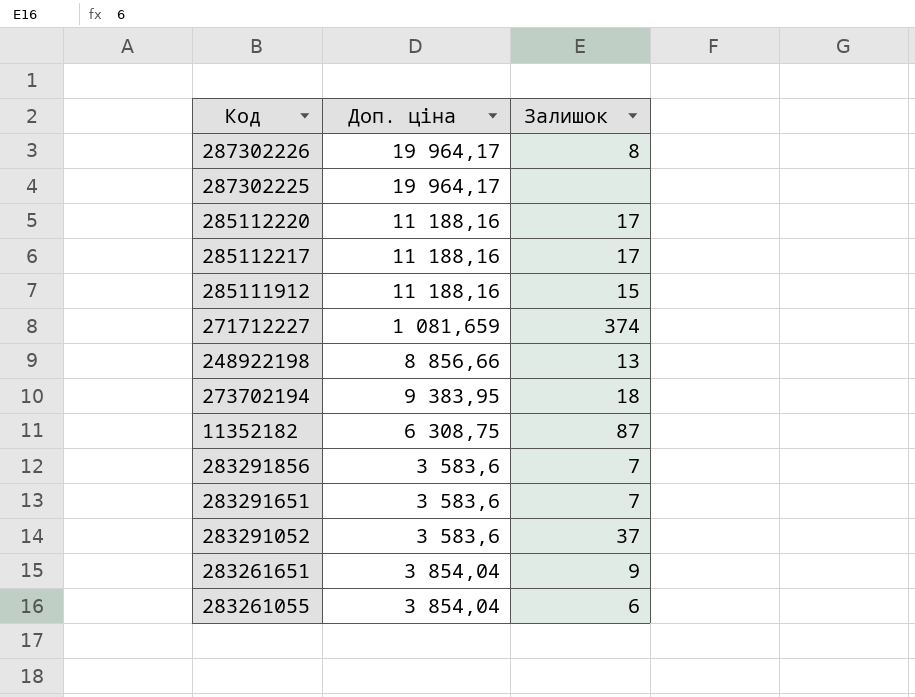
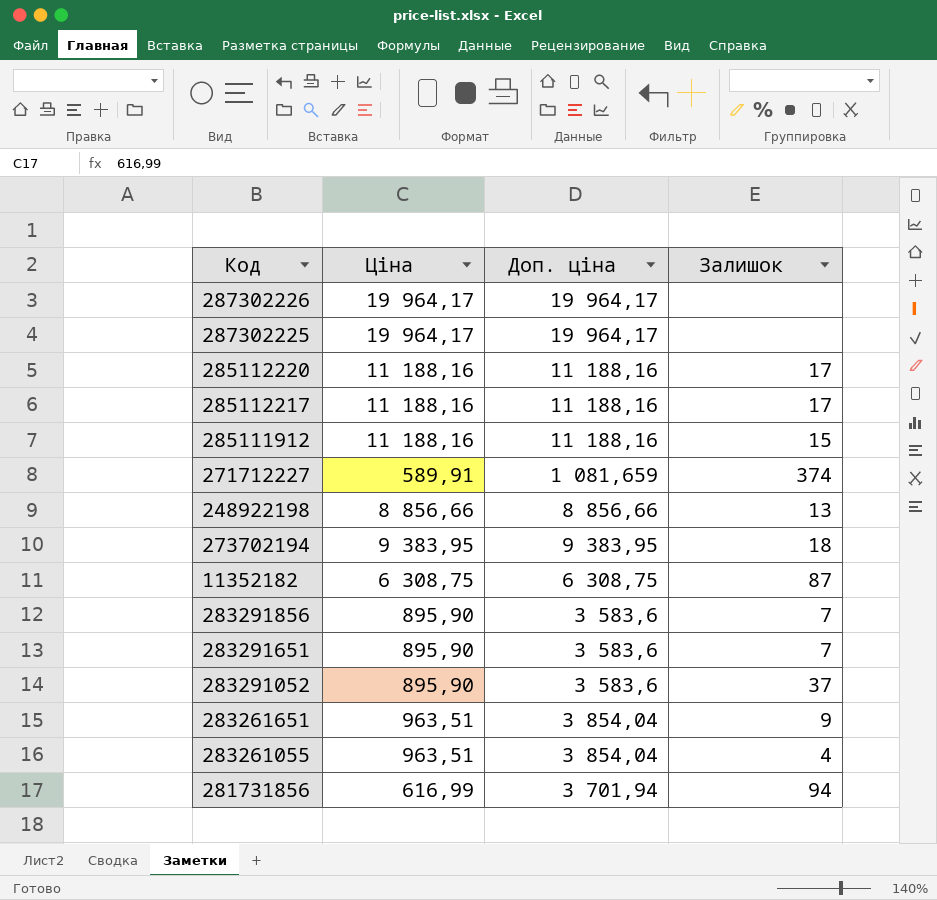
column Ціна | position: none -> 2
287302226 | Залишок: 8 -> none
283261055 | Залишок: 6 -> 4
row 281731856: none -> 616,99 | 3 701,94 | 94

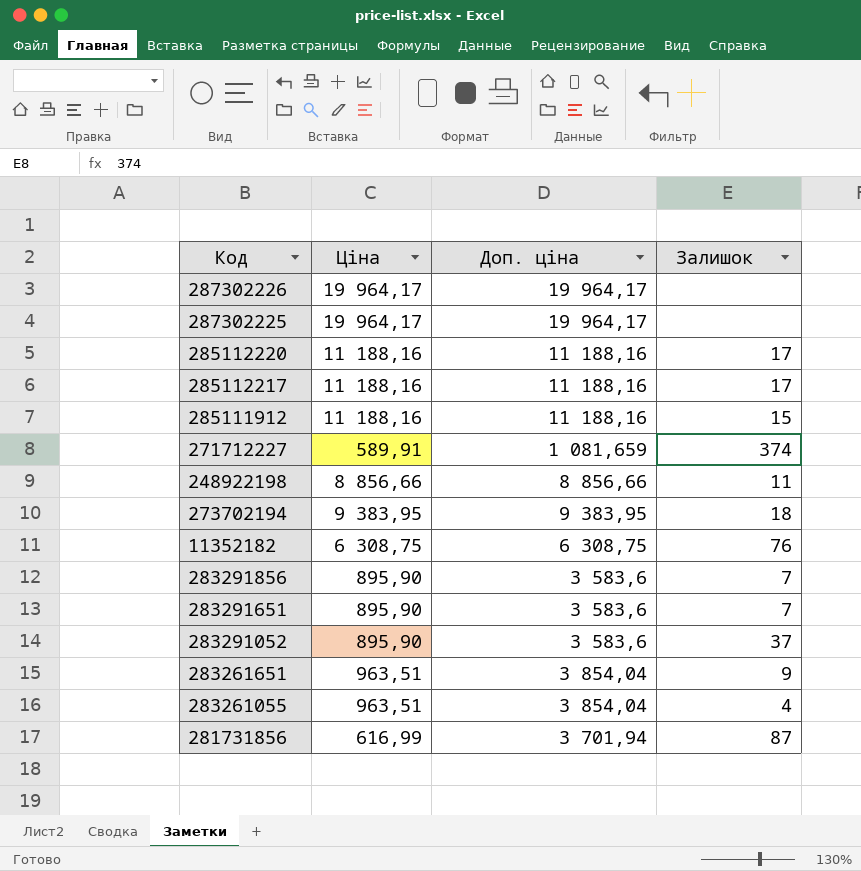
248922198 | Залишок: 13 -> 11
11352182 | Залишок: 87 -> 76
281731856 | Залишок: 94 -> 87

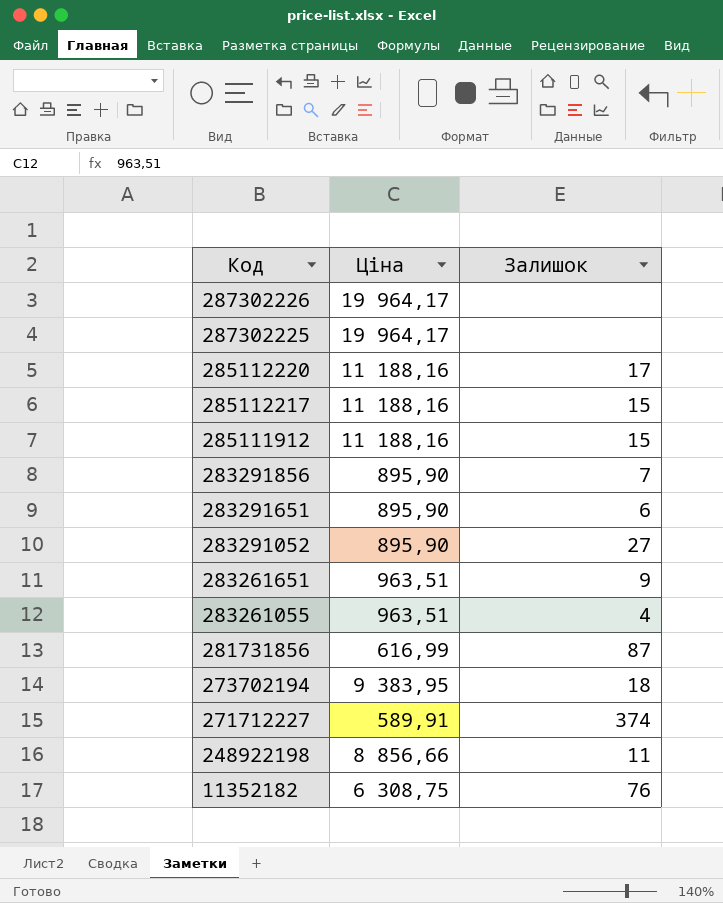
row order: none -> Код descending
column Доп. ціна | position: 3 -> none
285112217 | Залишок: 17 -> 15
283291651 | Залишок: 7 -> 6
283291052 | Залишок: 37 -> 27

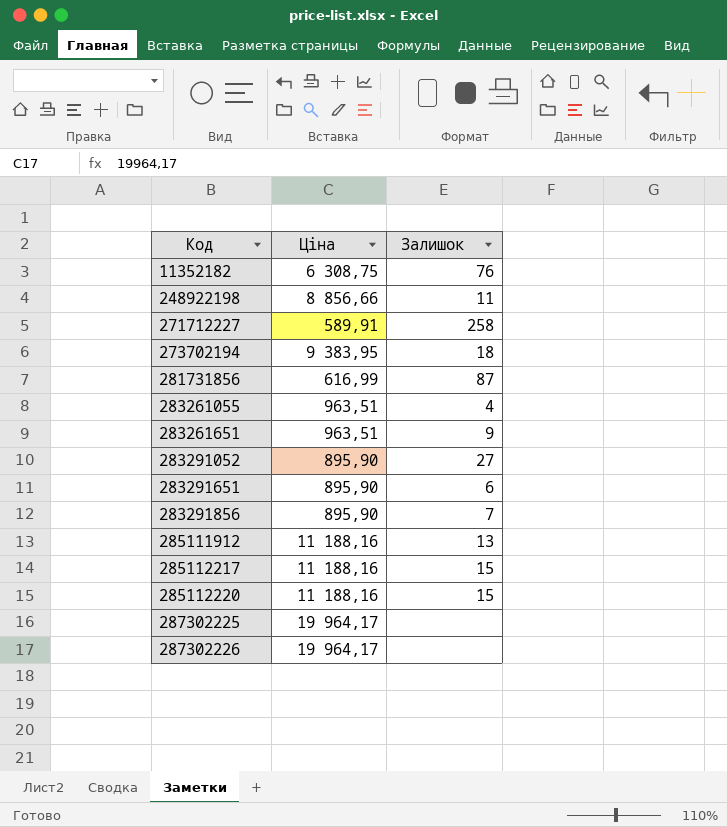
row order: Код descending -> Код ascending
271712227 | Залишок: 374 -> 258
285111912 | Залишок: 15 -> 13
285112220 | Залишок: 17 -> 15

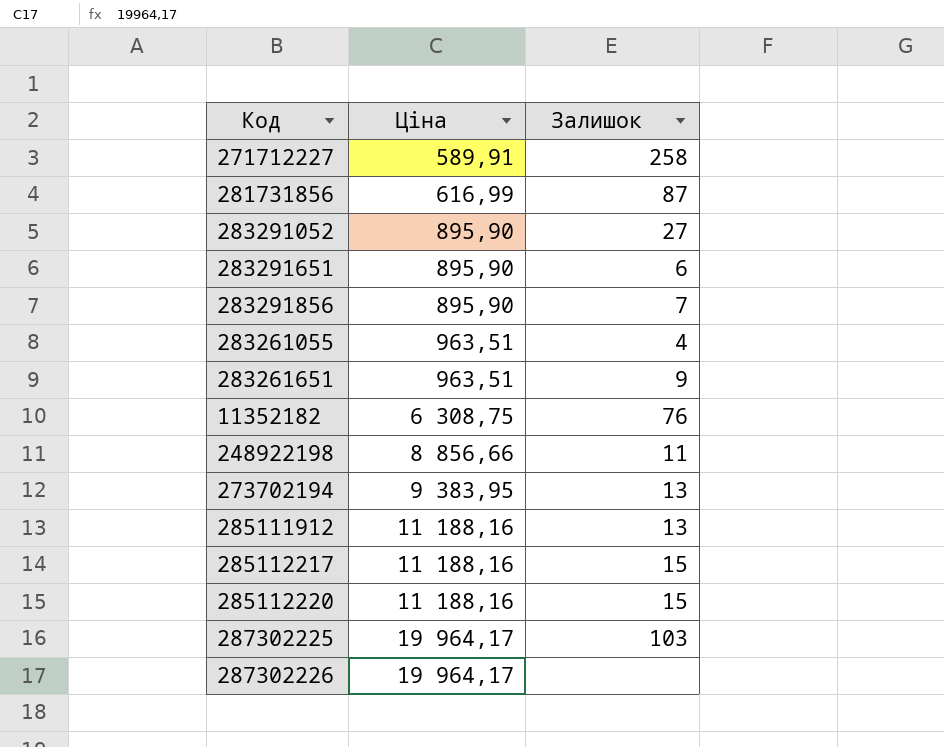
row order: Код ascending -> Ціна ascending
273702194 | Залишок: 18 -> 13
287302225 | Залишок: none -> 103

